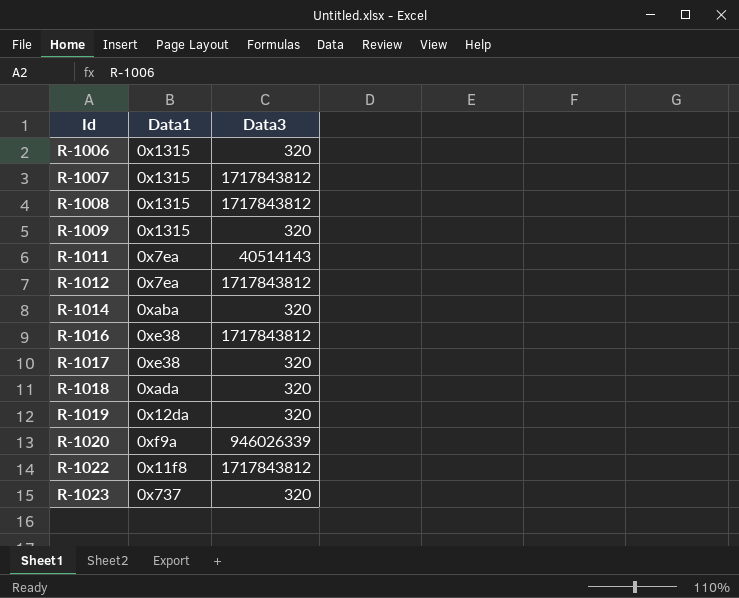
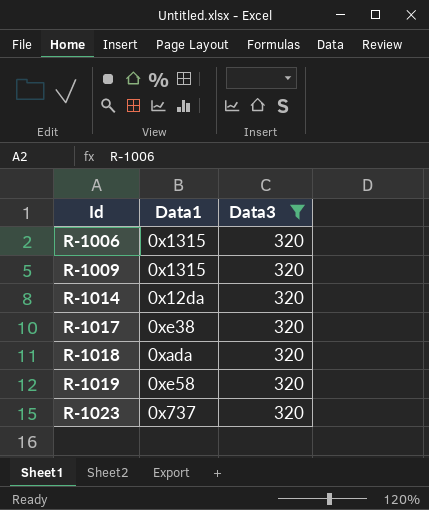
filter: none -> Data3 = 320
R-1014 | Data1: 0xaba -> 0x12da
R-1019 | Data1: 0x12da -> 0xe58

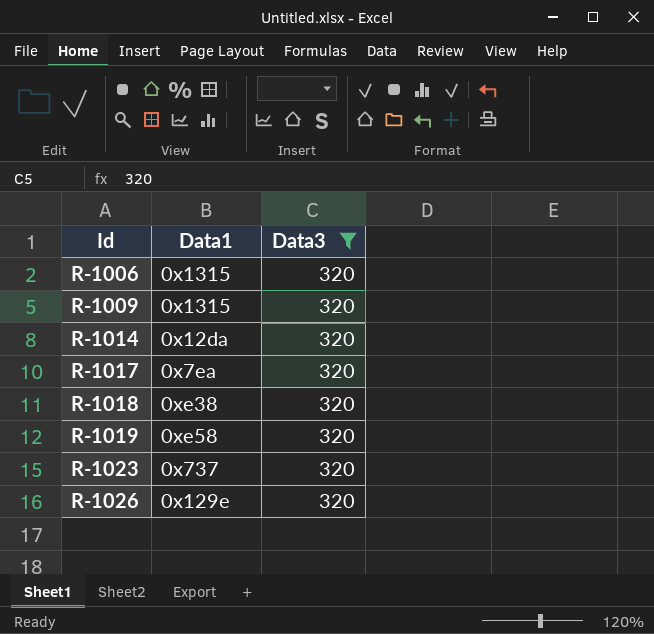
R-1017 | Data1: 0xe38 -> 0x7ea
R-1018 | Data1: 0xada -> 0xe38
row R-1026: none -> 0x129e | 320

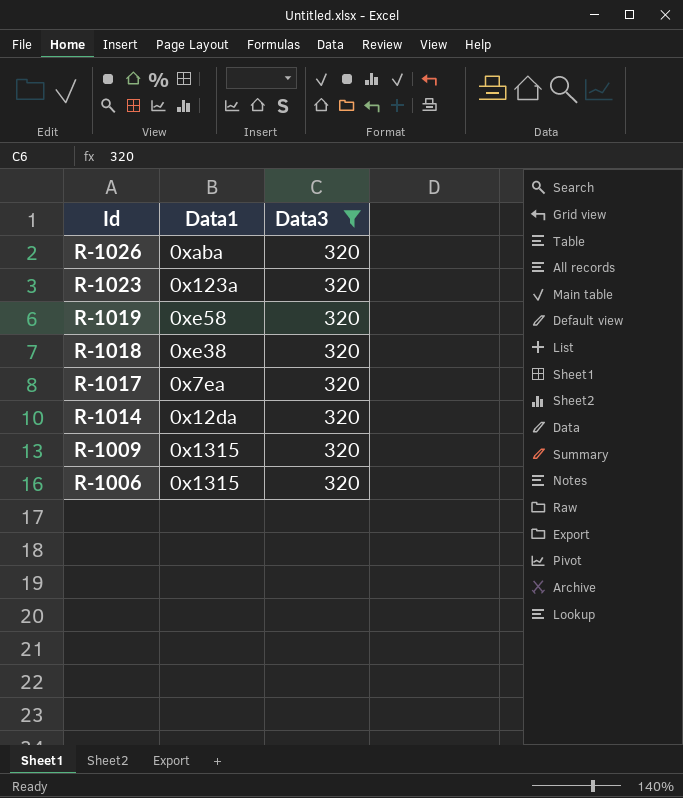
row order: Id ascending -> Id descending
R-1026 | Data1: 0x129e -> 0xaba
R-1023 | Data1: 0x737 -> 0x123a

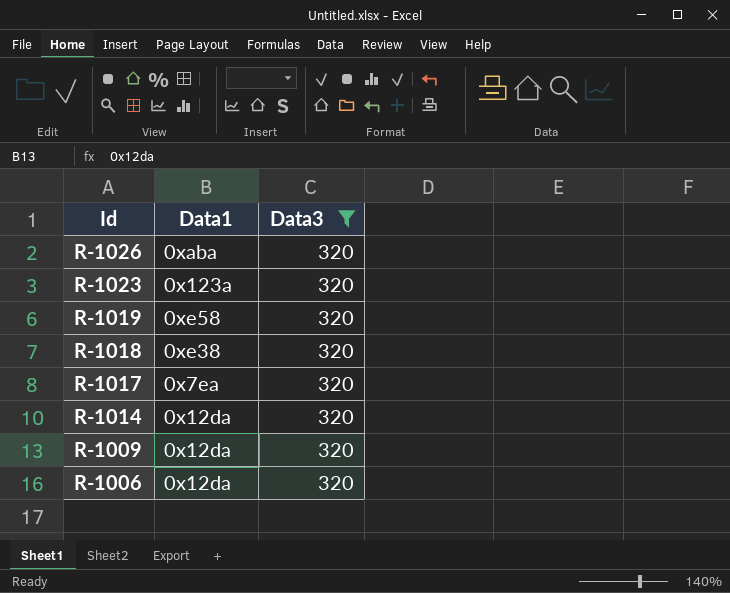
R-1009 | Data1: 0x1315 -> 0x12da
R-1006 | Data1: 0x1315 -> 0x12da

